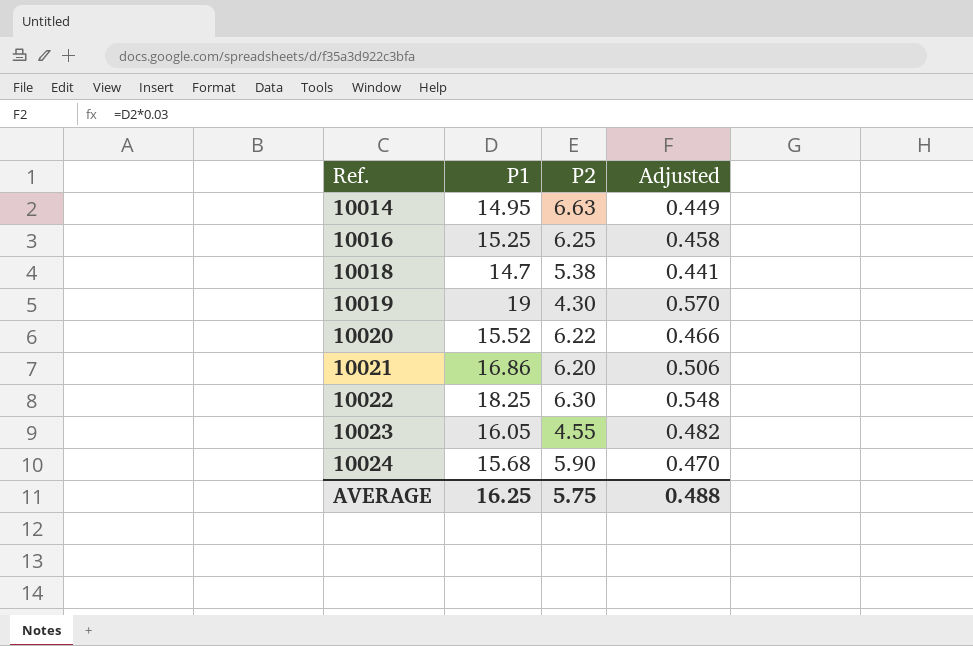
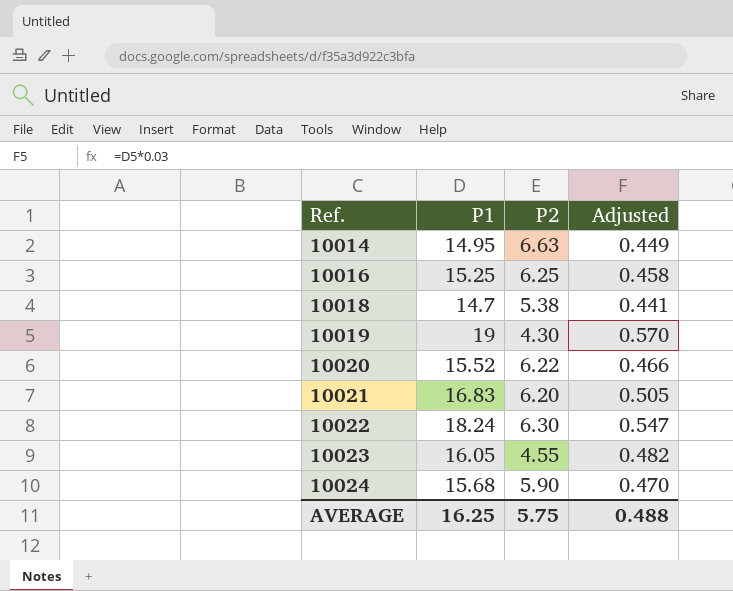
10021 | P1: 16.86 -> 16.83
10021 | Adjusted: 0.506 -> 0.505
10022 | P1: 18.25 -> 18.24
10022 | Adjusted: 0.548 -> 0.547

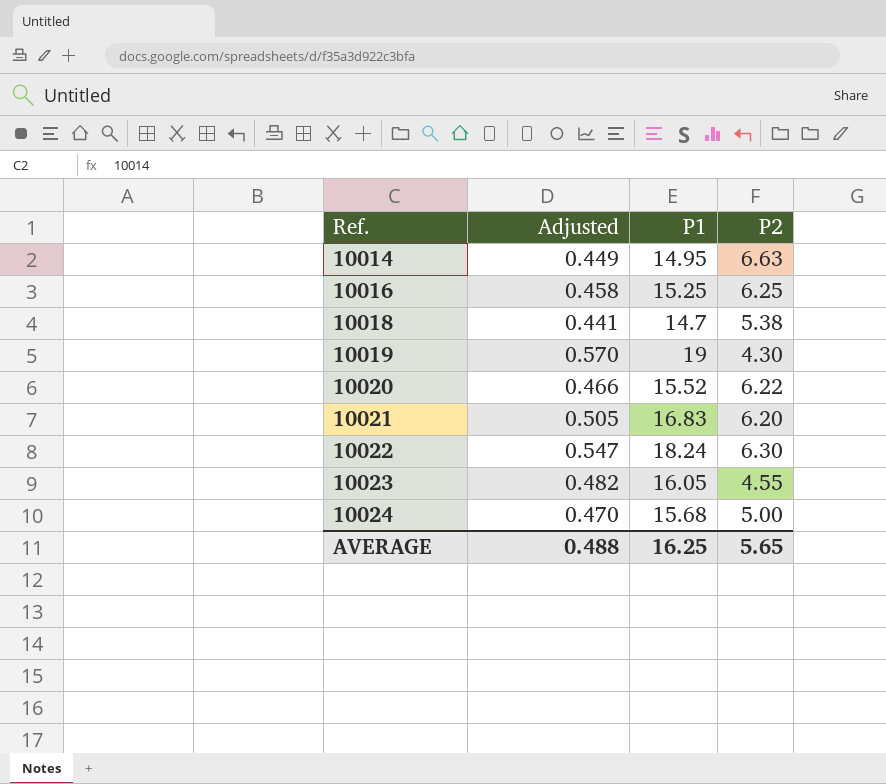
column Adjusted | position: 4 -> 2
10024 | P2: 5.90 -> 5.00
AVERAGE | P2: 5.75 -> 5.65

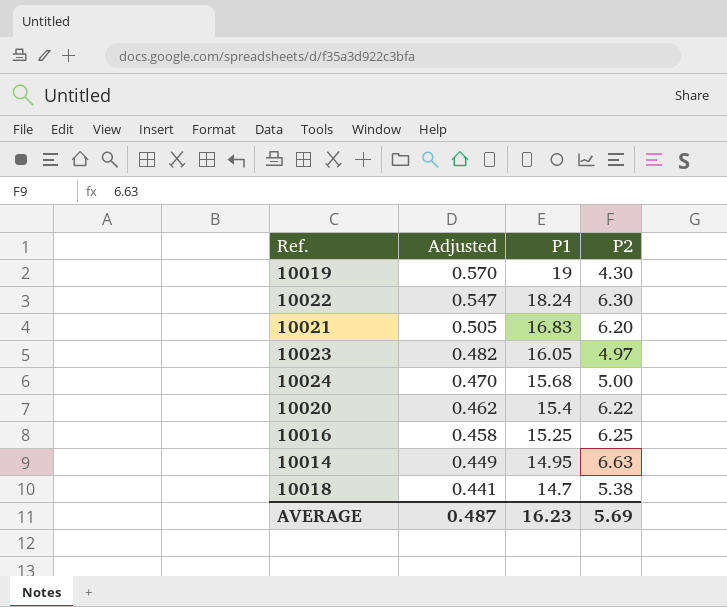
row order: Ref. ascending -> Adjusted descending
10023 | P2: 4.55 -> 4.97
10020 | Adjusted: 0.466 -> 0.462
10020 | P1: 15.52 -> 15.4
AVERAGE | Adjusted: 0.488 -> 0.487
AVERAGE | P1: 16.25 -> 16.23
AVERAGE | P2: 5.65 -> 5.69

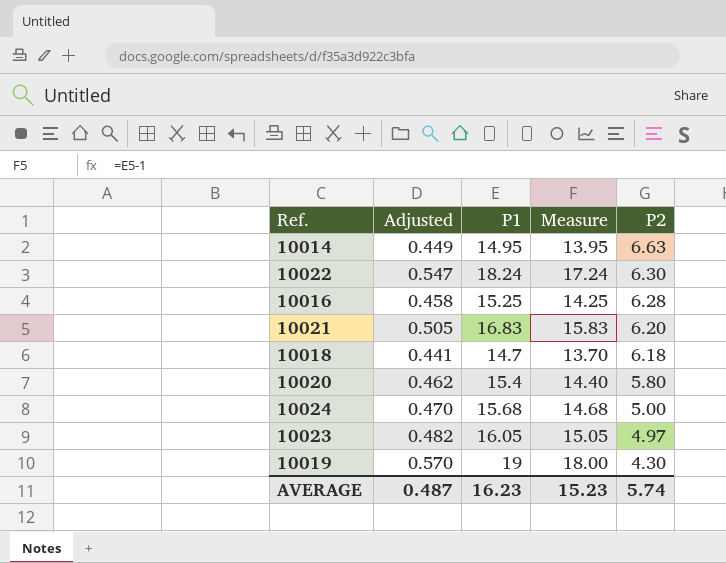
row order: Adjusted descending -> P2 descending
column Measure | formula: none -> [P1] - 1
10016 | P2: 6.25 -> 6.28
10018 | P2: 5.38 -> 6.18
10020 | P2: 6.22 -> 5.80
AVERAGE | P2: 5.69 -> 5.74

